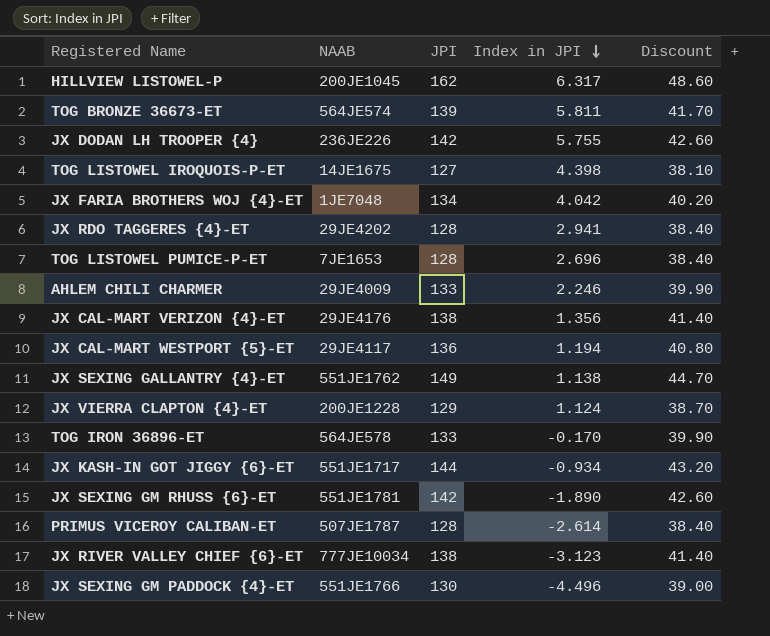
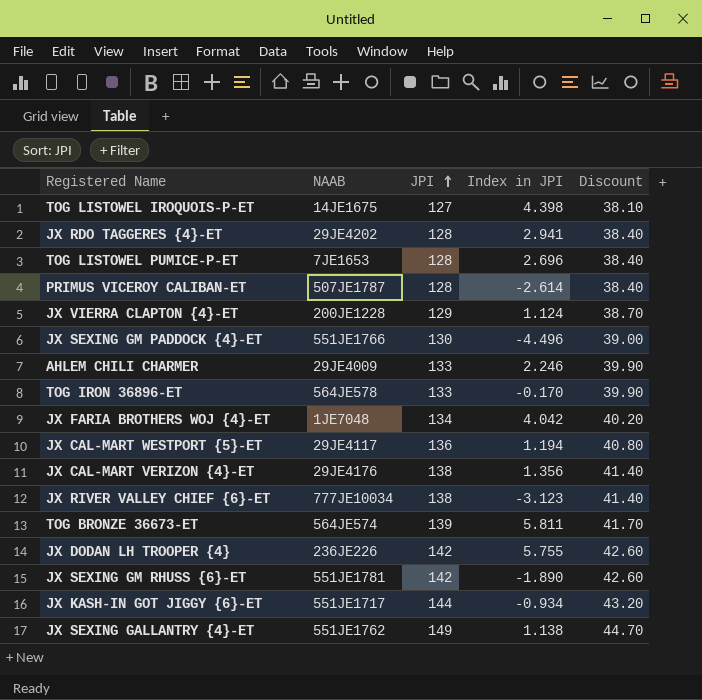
row order: Index in JPI descending -> JPI ascending
row HILLVIEW LISTOWEL-P: 200JE1045 | 162 | 6.317 | 48.60 -> none

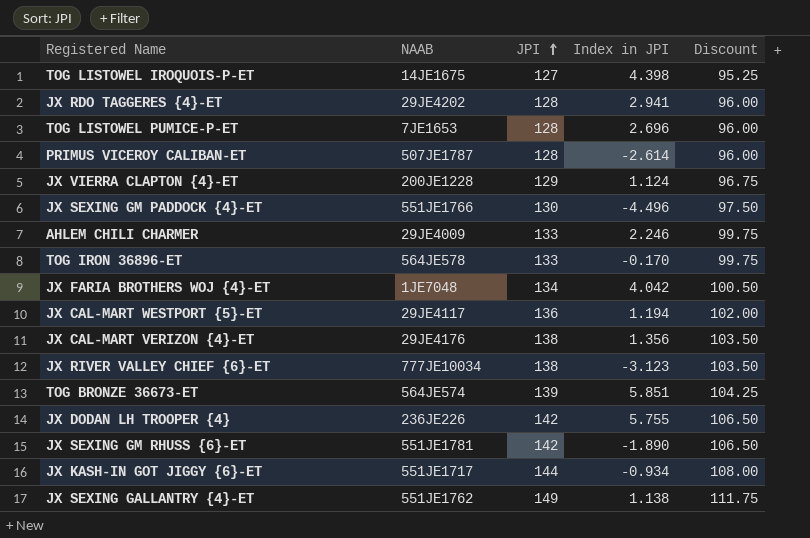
column Discount | formula: [JPI] * 0.3 -> [JPI] * 0.75
TOG BRONZE 36673-ET | Index in JPI: 5.811 -> 5.851

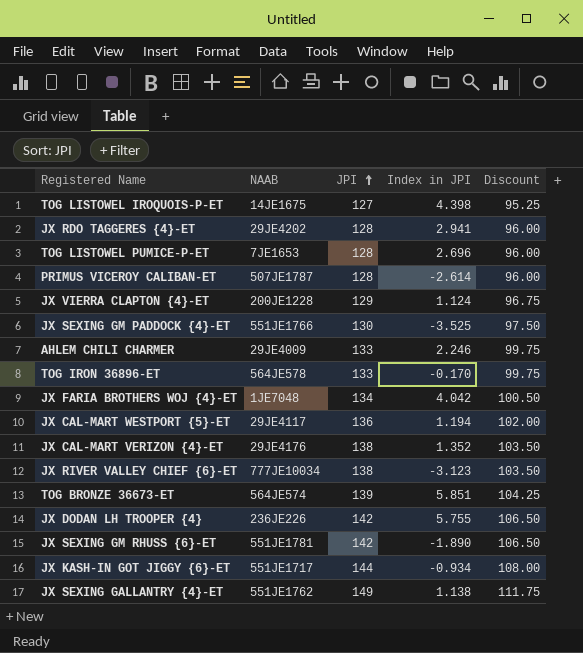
JX SEXING GM PADDOCK {4}-ET | Index in JPI: -4.496 -> -3.525
JX CAL-MART VERIZON {4}-ET | Index in JPI: 1.356 -> 1.352

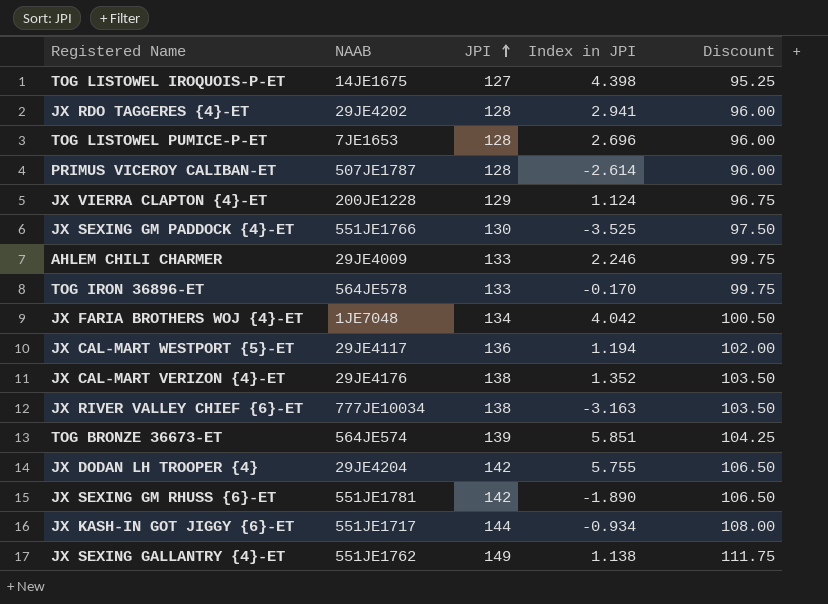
JX RIVER VALLEY CHIEF {6}-ET | Index in JPI: -3.123 -> -3.163
JX DODAN LH TROOPER {4} | NAAB: 236JE226 -> 29JE4204

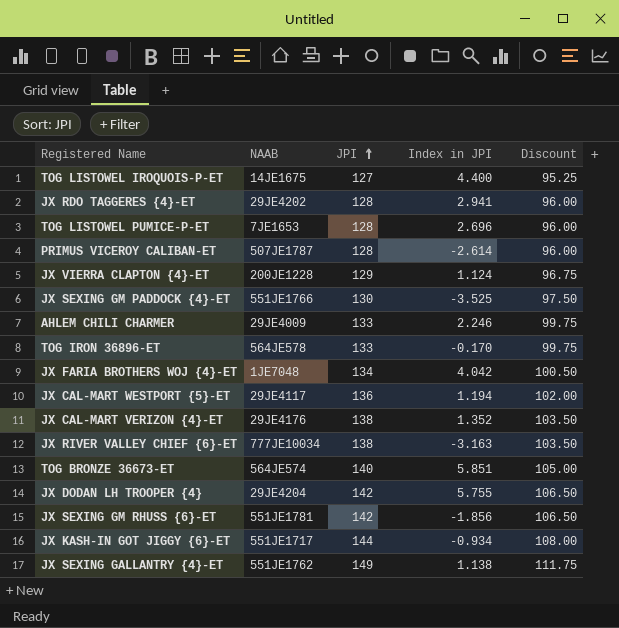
TOG LISTOWEL IROQUOIS-P-ET | Index in JPI: 4.398 -> 4.400
TOG BRONZE 36673-ET | JPI: 139 -> 140
TOG BRONZE 36673-ET | Discount: 104.25 -> 105.00
JX SEXING GM RHUSS {6}-ET | Index in JPI: -1.890 -> -1.856

